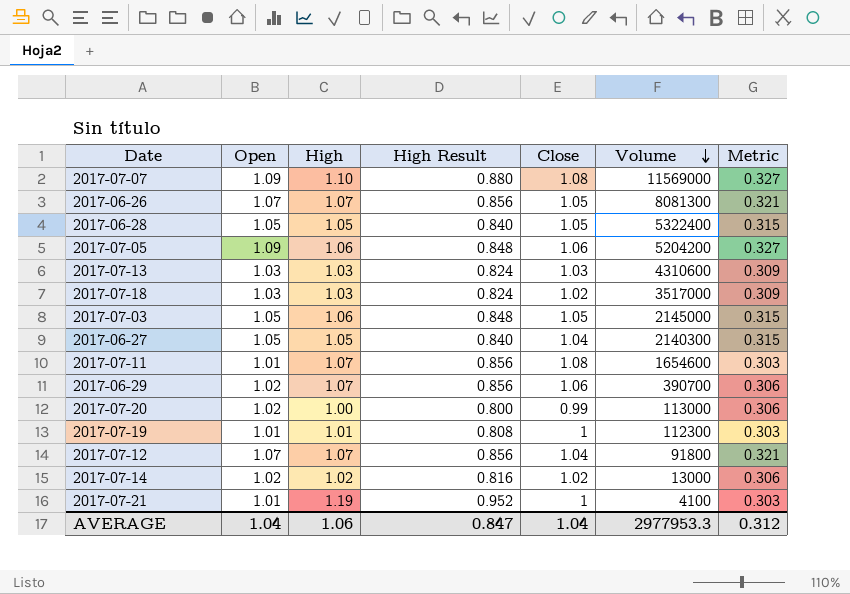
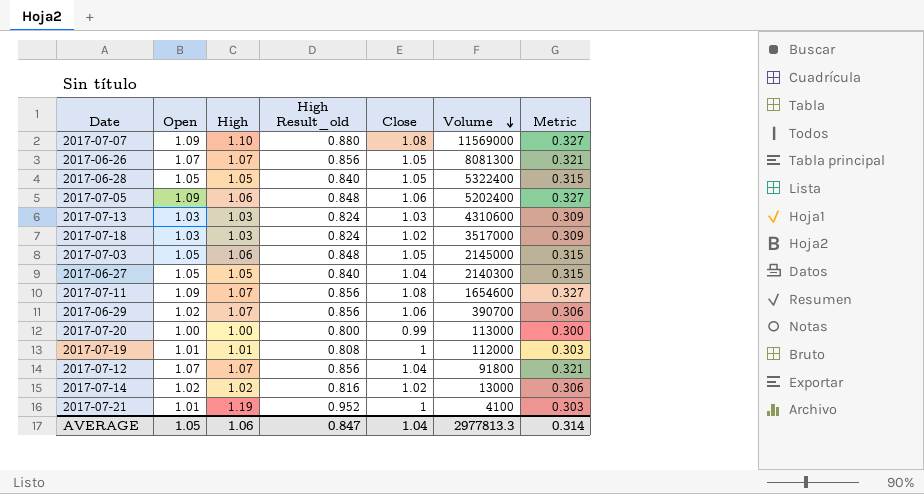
column name: High Result -> High Result_old
2017-07-05 | Volume: 5204200 -> 5202400
2017-07-11 | Open: 1.01 -> 1.09
2017-07-11 | Metric: 0.303 -> 0.327
2017-07-20 | Open: 1.02 -> 1.00
2017-07-20 | Metric: 0.306 -> 0.300
2017-07-19 | Volume: 112300 -> 112000
AVERAGE | Open: 1.04 -> 1.05
AVERAGE | Volume: 2977953.3 -> 2977813.3
AVERAGE | Metric: 0.312 -> 0.314

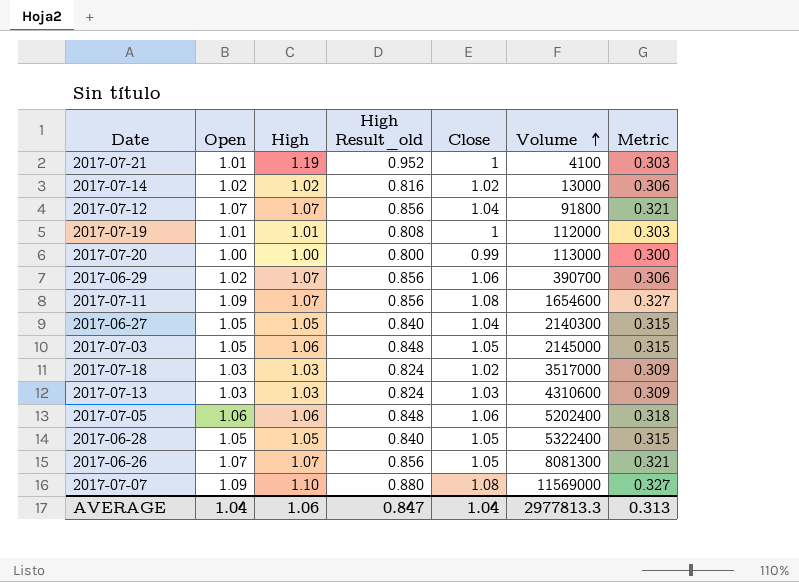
row order: Volume descending -> Volume ascending
2017-07-05 | Open: 1.09 -> 1.06
2017-07-05 | Metric: 0.327 -> 0.318
AVERAGE | Open: 1.05 -> 1.04
AVERAGE | Metric: 0.314 -> 0.313

